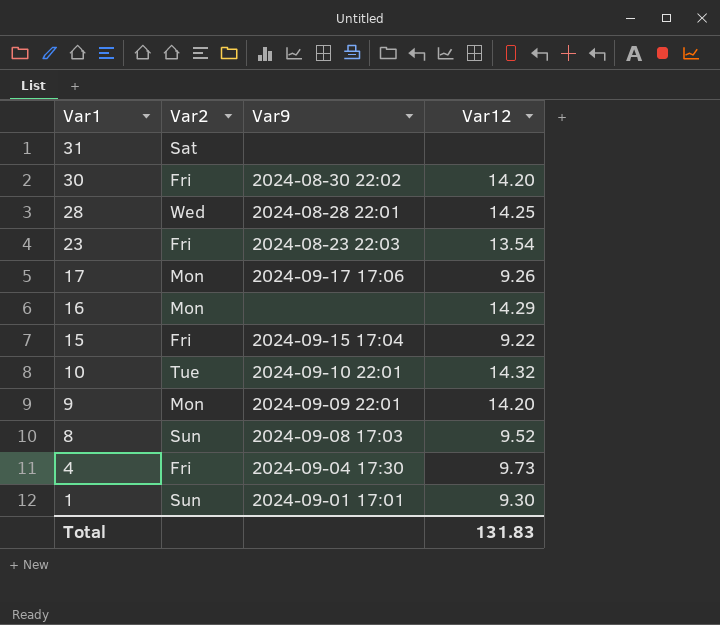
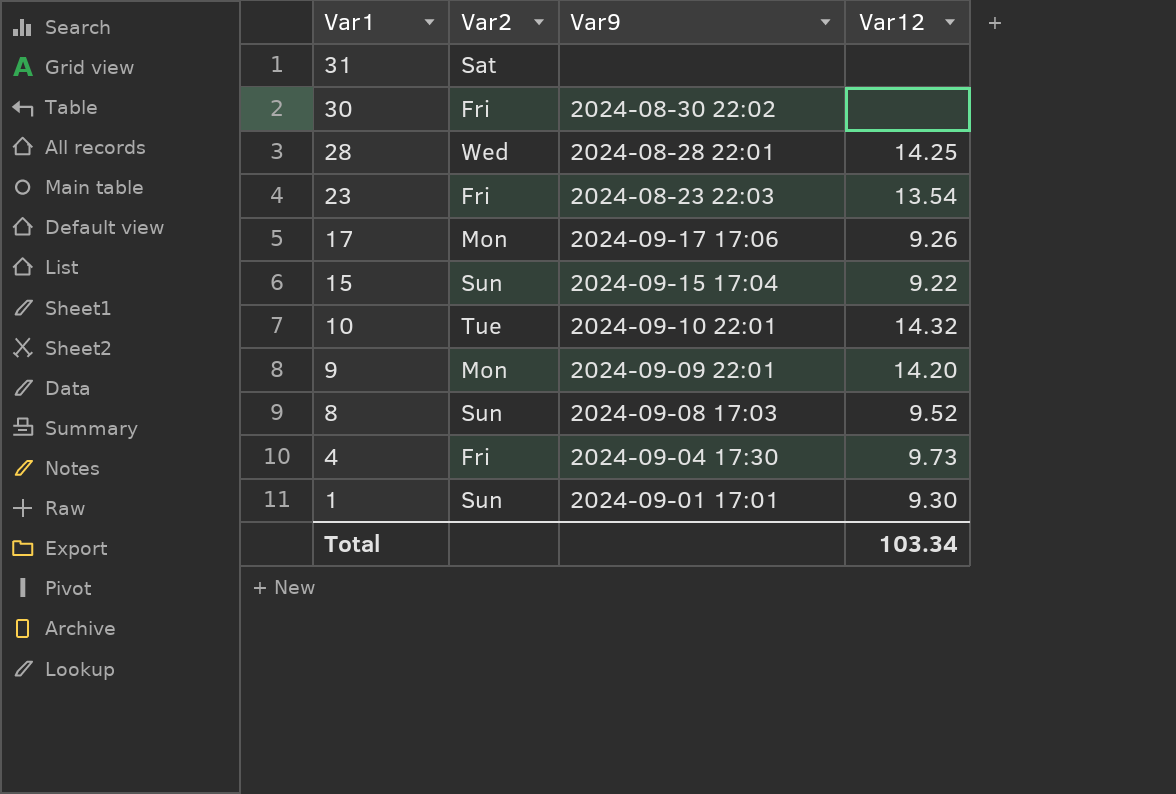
row 16: Mon | none | 14.29 -> none
30 | Var12: 14.20 -> none
15 | Var2: Fri -> Sun
Total | Var12: 131.83 -> 103.34

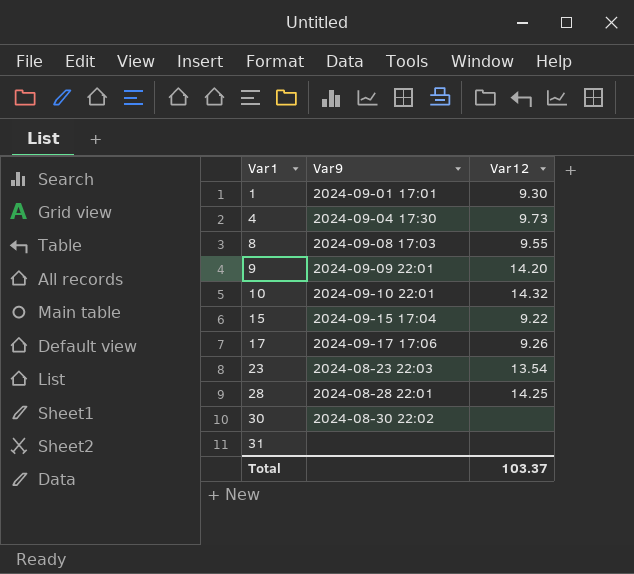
row order: Var1 descending -> Var1 ascending
column Var2 | position: 2 -> none
8 | Var12: 9.52 -> 9.55
Total | Var12: 103.34 -> 103.37

